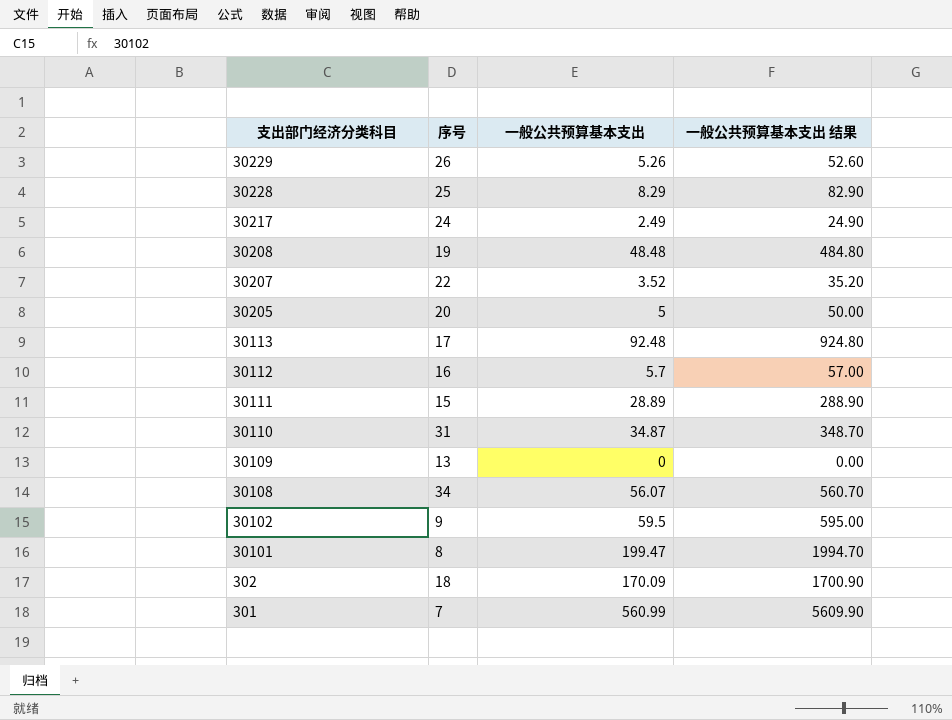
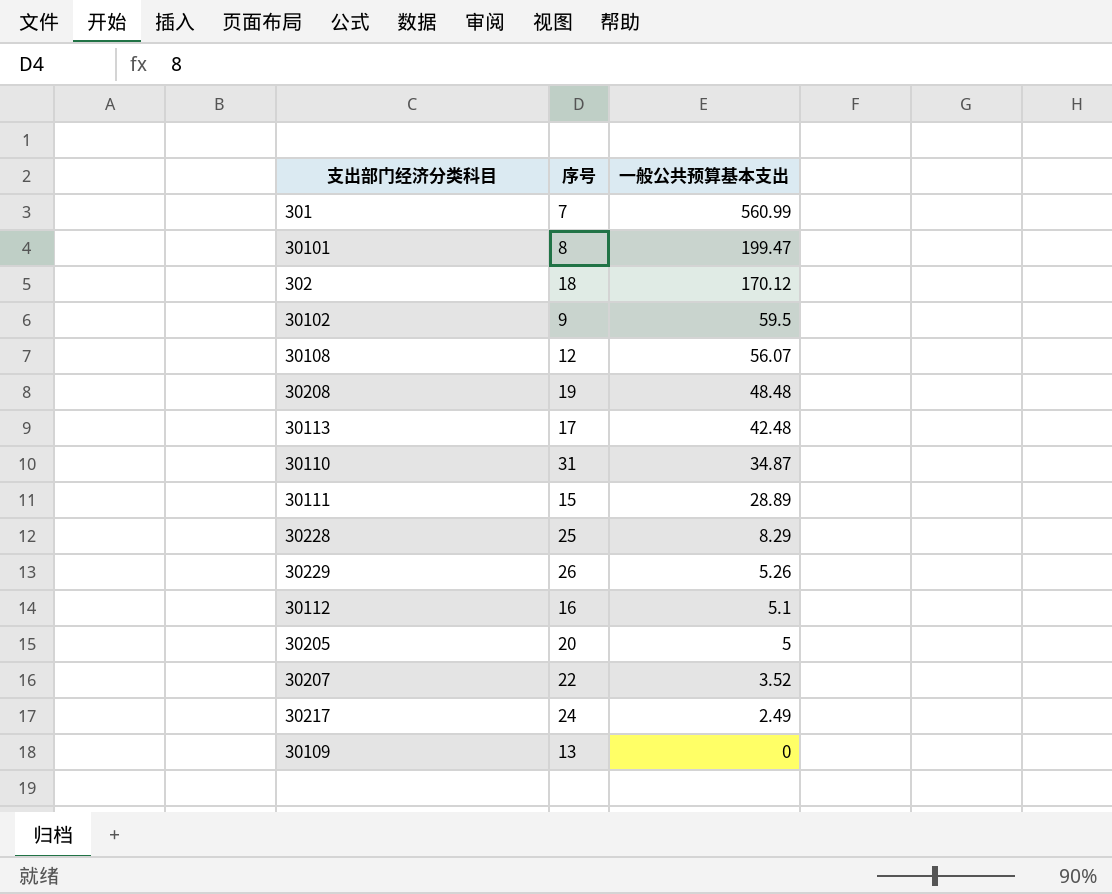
row order: 支出部门经济分类科目 descending -> 一般公共预算基本支出 descending
column 一般公共预算基本支出 结果 | formula: [一般公共预算基本支出] * 10 -> none
302 | 一般公共预算基本支出: 170.09 -> 170.12
30108 | 序号: 34 -> 12
30113 | 一般公共预算基本支出: 92.48 -> 42.48
30112 | 一般公共预算基本支出: 5.7 -> 5.1

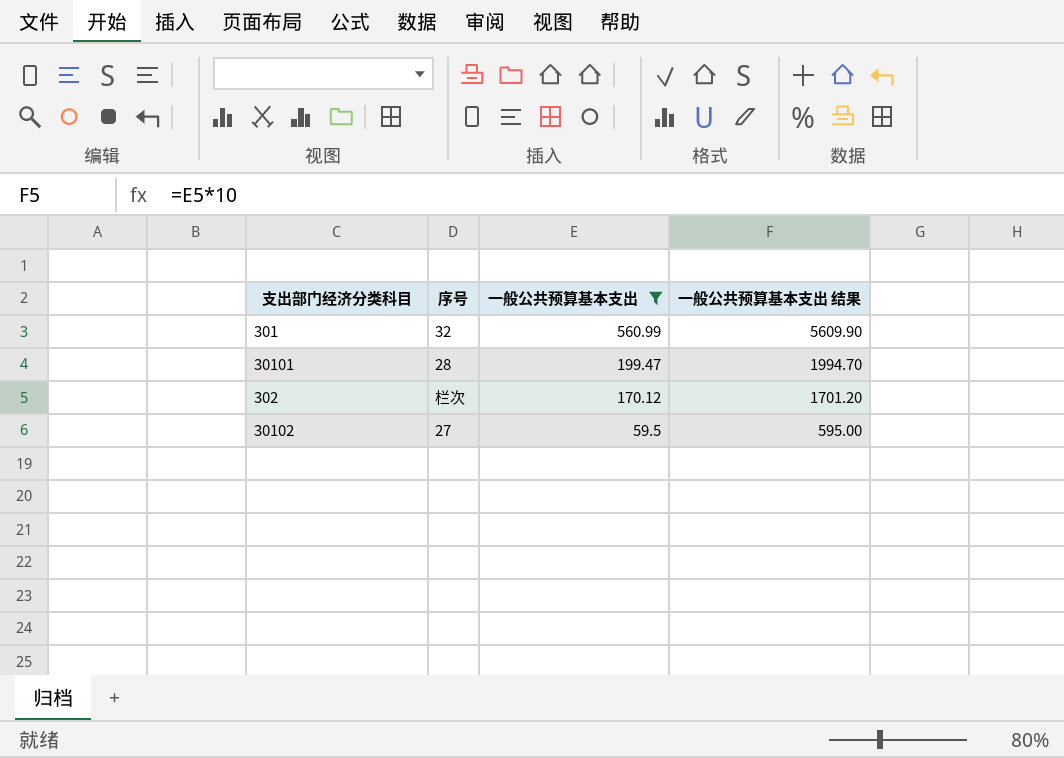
filter: none -> 一般公共预算基本支出 >= 59.5
column 一般公共预算基本支出 结果 | formula: none -> [一般公共预算基本支出] * 10
301 | 序号: 7 -> 32
30101 | 序号: 8 -> 28
302 | 序号: 18 -> 栏次
30102 | 序号: 9 -> 27

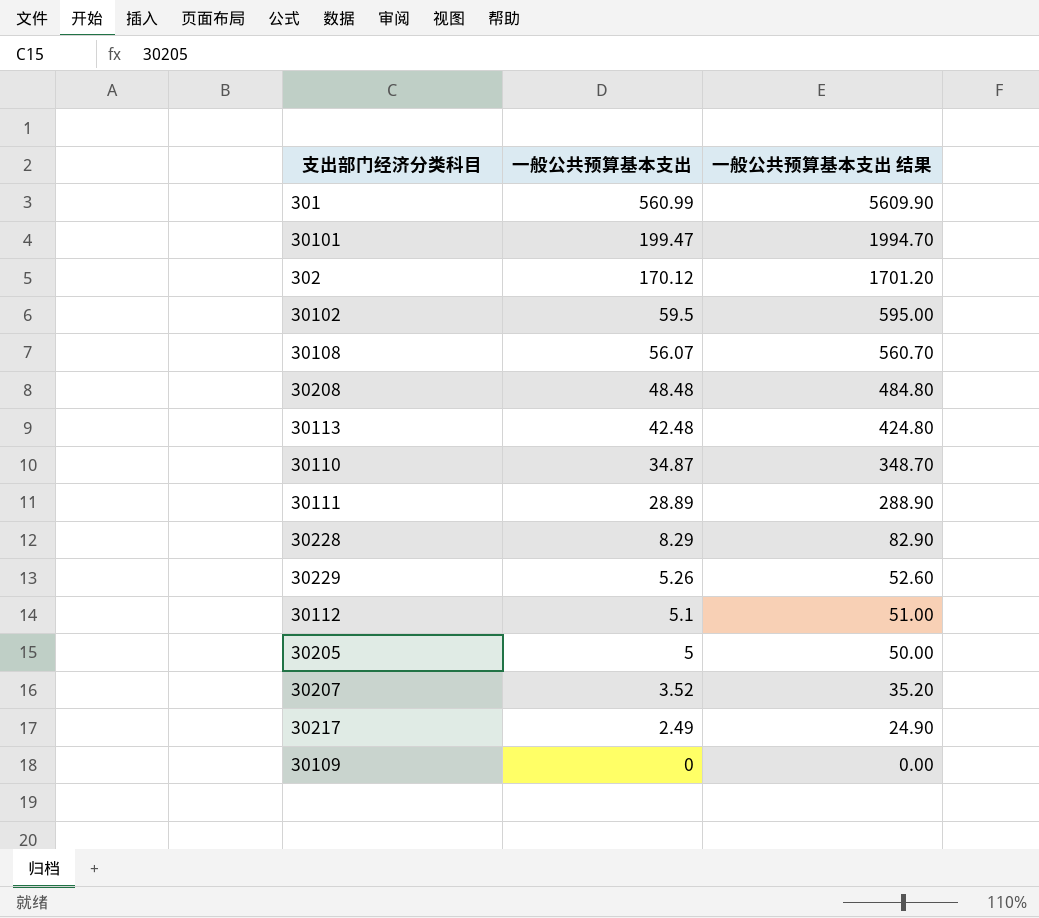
filter: 一般公共预算基本支出 >= 59.5 -> none
column 序号 | position: 2 -> none

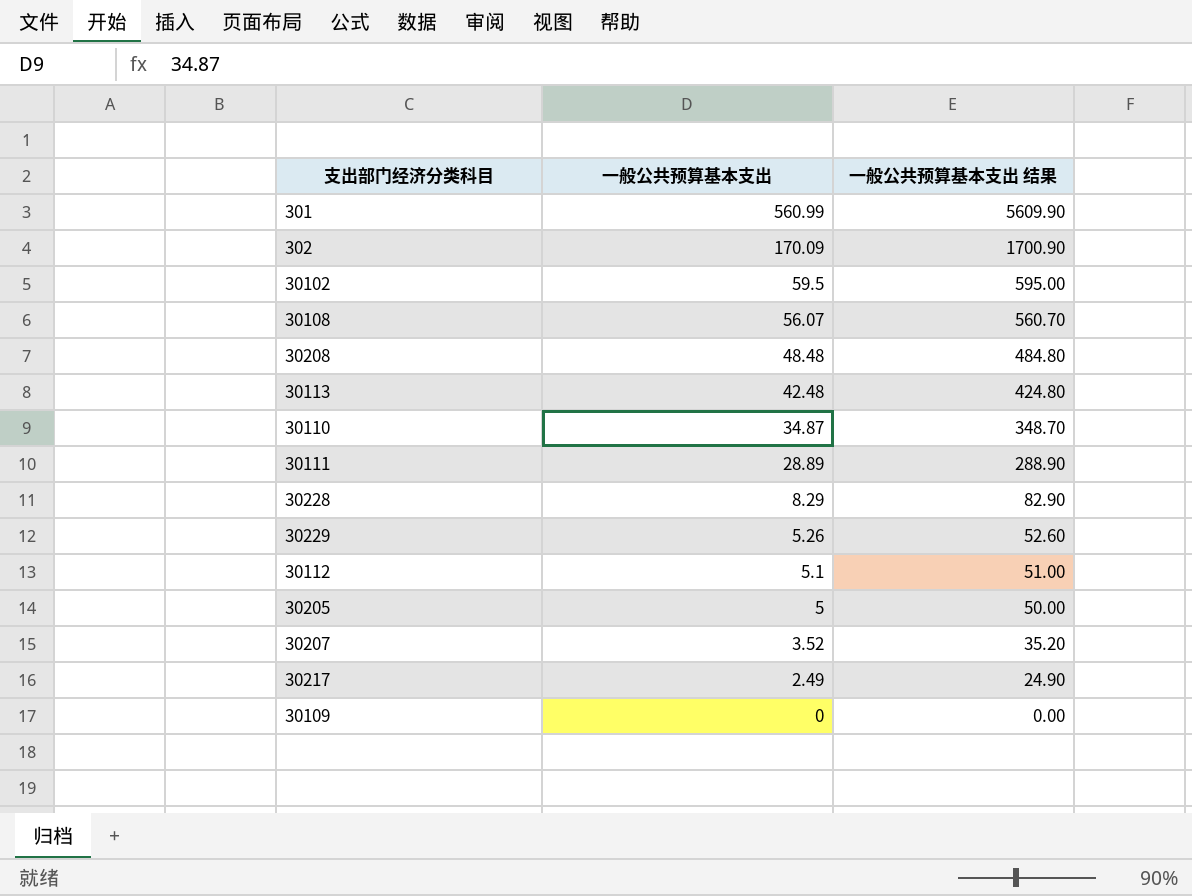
row 30101: 199.47 | 1994.70 -> none
302 | 一般公共预算基本支出: 170.12 -> 170.09
302 | 一般公共预算基本支出 结果: 1701.20 -> 1700.90

